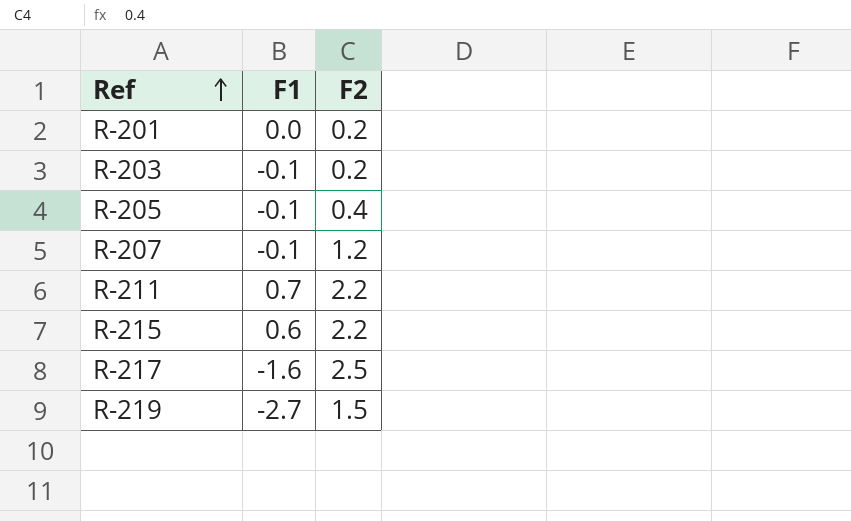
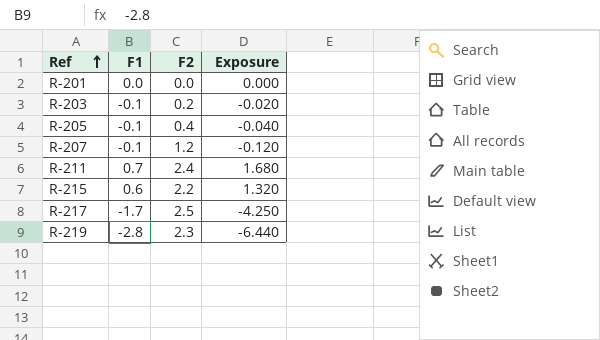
column Exposure | formula: none -> [F1] * [F2]
R-201 | F2: 0.2 -> 0.0
R-211 | F2: 2.2 -> 2.4
R-217 | F1: -1.6 -> -1.7
R-219 | F1: -2.7 -> -2.8
R-219 | F2: 1.5 -> 2.3

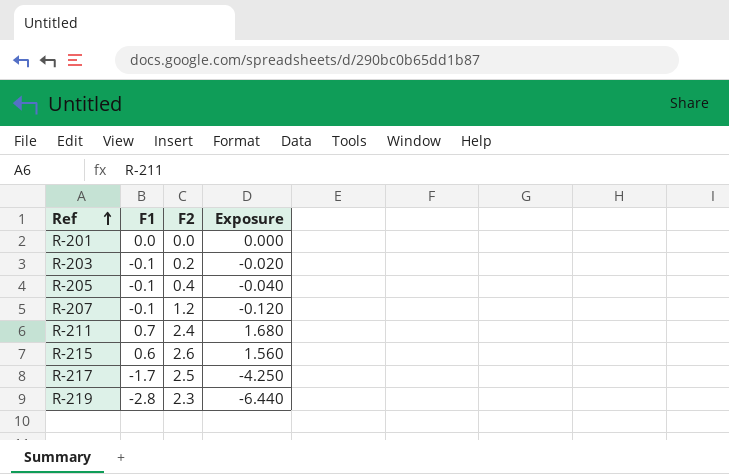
R-215 | F2: 2.2 -> 2.6
R-215 | Exposure: 1.320 -> 1.560

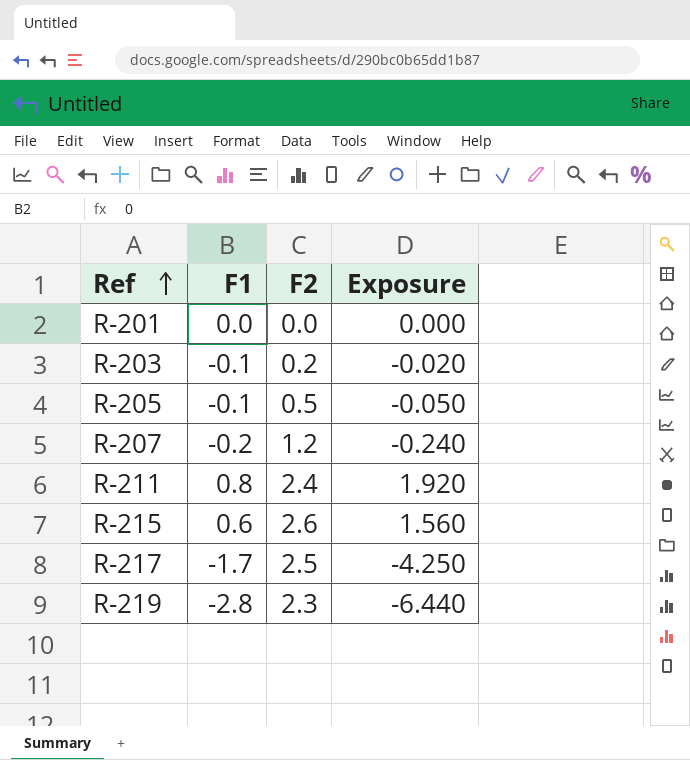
R-205 | F2: 0.4 -> 0.5
R-205 | Exposure: -0.040 -> -0.050
R-207 | F1: -0.1 -> -0.2
R-207 | Exposure: -0.120 -> -0.240
R-211 | F1: 0.7 -> 0.8
R-211 | Exposure: 1.680 -> 1.920

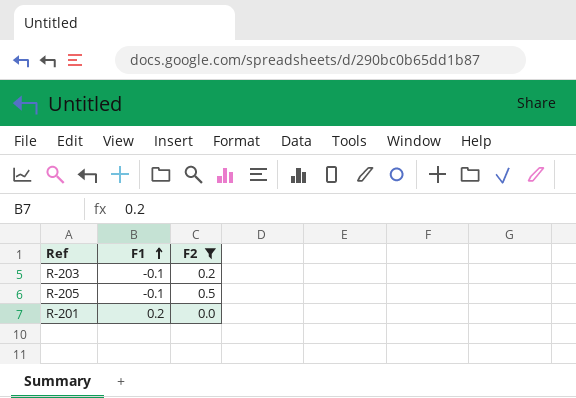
filter: none -> F2 <= 0.5
row order: Ref ascending -> F1 ascending
column Exposure | formula: [F1] * [F2] -> none
R-201 | F1: 0.0 -> 0.2

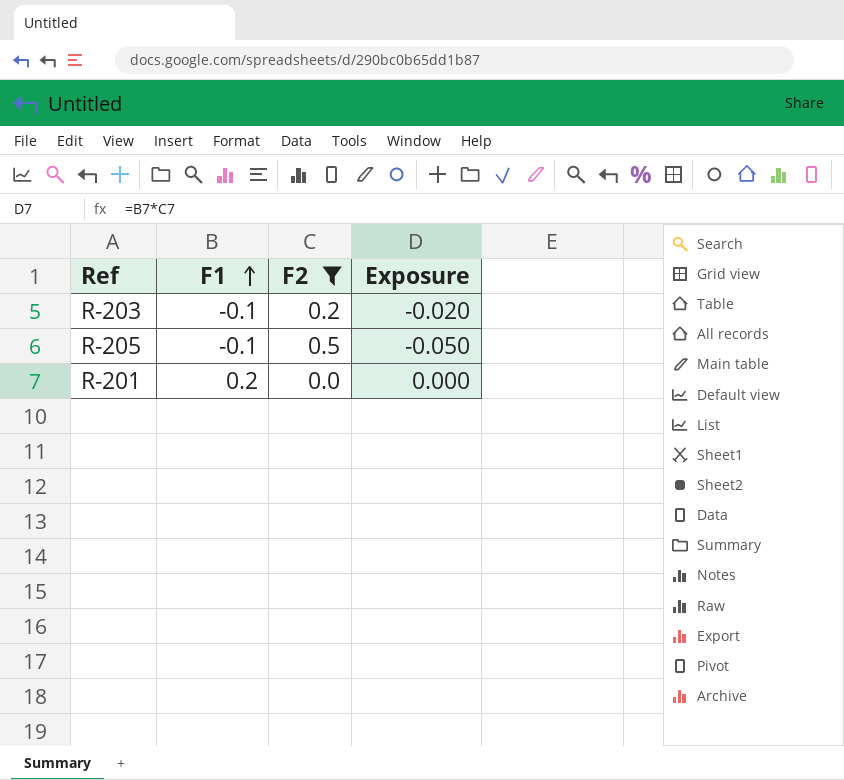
column Exposure | formula: none -> [F1] * [F2]

